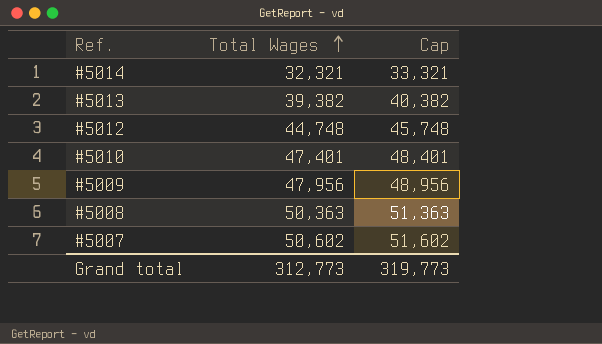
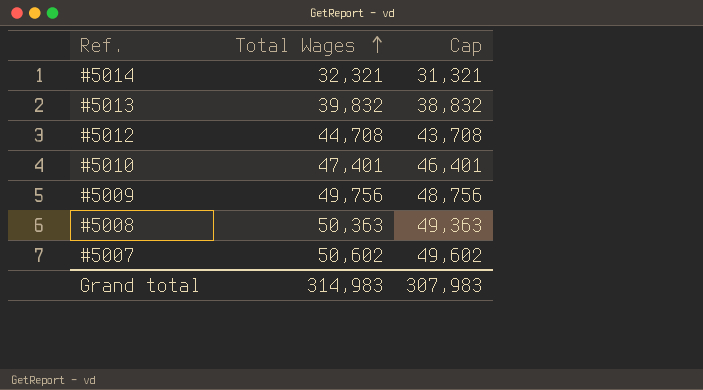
column Cap | formula: [Total Wages] + 1000 -> [Total Wages] - 1000
#5013 | Total Wages: 39,382 -> 39,832
#5012 | Total Wages: 44,748 -> 44,708
#5009 | Total Wages: 47,956 -> 49,756
Grand total | Total Wages: 312,773 -> 314,983
Grand total | Cap: 319,773 -> 307,983

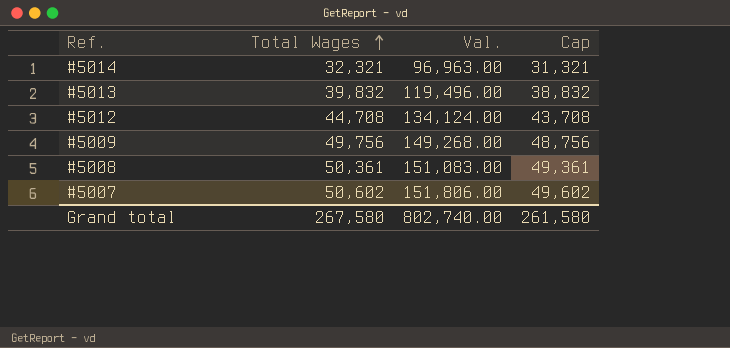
column Val. | formula: none -> [Total Wages] * 3
row #5010: 47,401 | 46,401 -> none
#5008 | Total Wages: 50,363 -> 50,361
#5008 | Cap: 49,363 -> 49,361
Grand total | Total Wages: 314,983 -> 267,580
Grand total | Cap: 307,983 -> 261,580

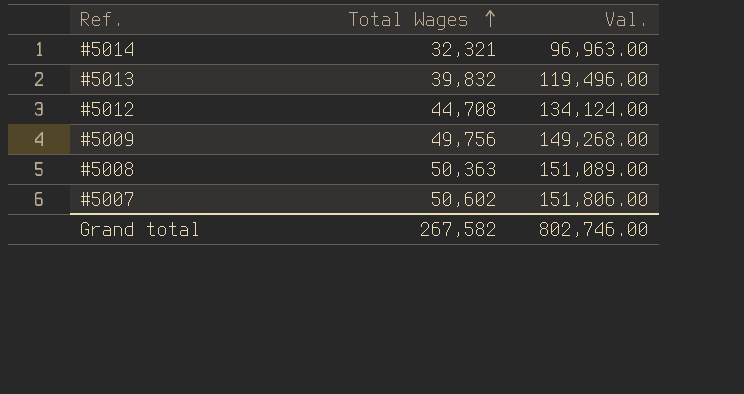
column Cap | formula: [Total Wages] - 1000 -> none
#5008 | Total Wages: 50,361 -> 50,363
#5008 | Val.: 151,083.00 -> 151,089.00
Grand total | Total Wages: 267,580 -> 267,582
Grand total | Val.: 802,740.00 -> 802,746.00

